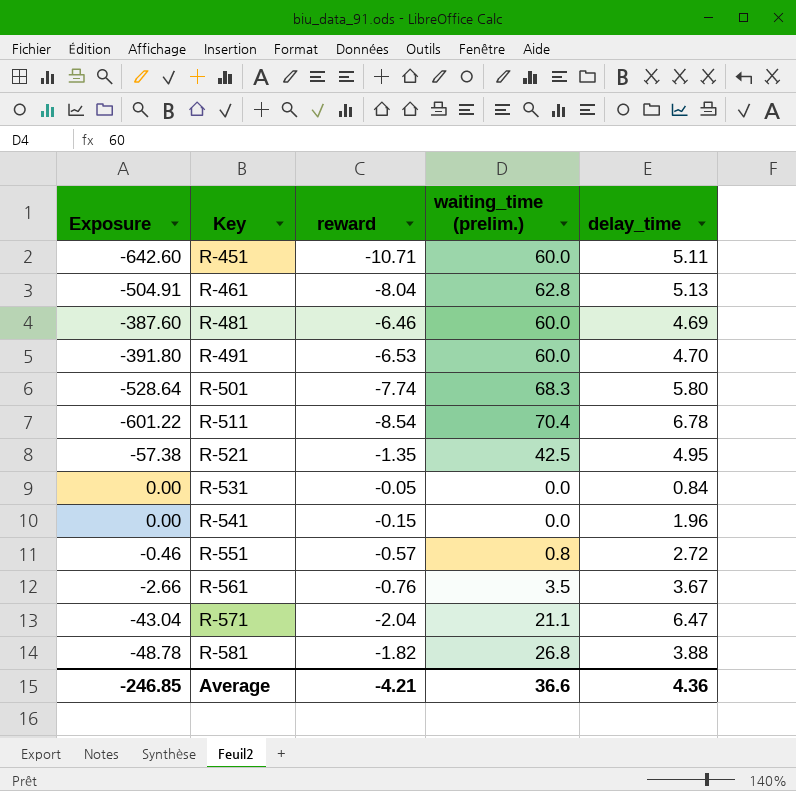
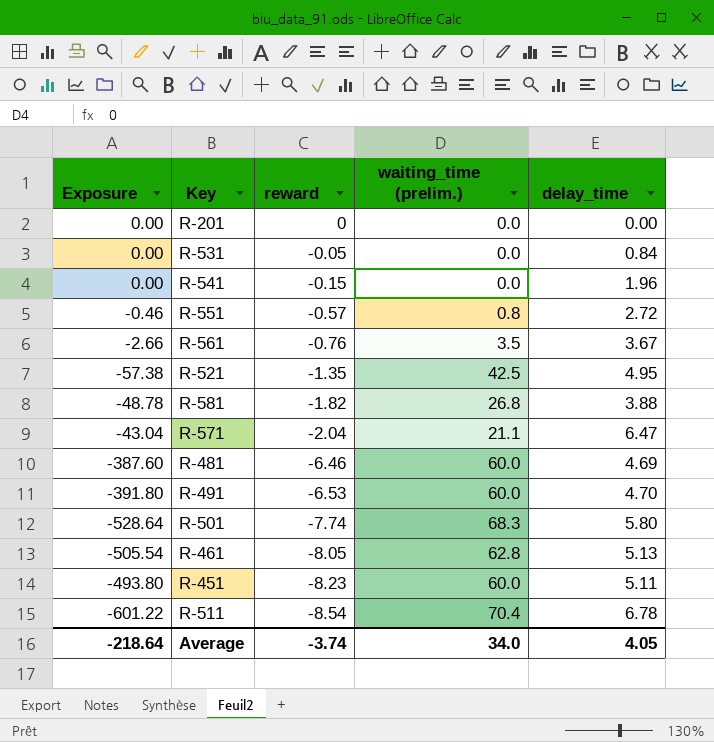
row order: Key ascending -> reward descending
row R-201: none -> 0.00 | 0 | 0.0 | 0.00
R-461 | Exposure: -504.91 -> -505.54
R-461 | reward: -8.04 -> -8.05
R-451 | Exposure: -642.60 -> -493.80
R-451 | reward: -10.71 -> -8.23
Average | Exposure: -246.85 -> -218.64
Average | reward: -4.21 -> -3.74
Average | waiting_time (prelim.): 36.6 -> 34.0
Average | delay_time: 4.36 -> 4.05

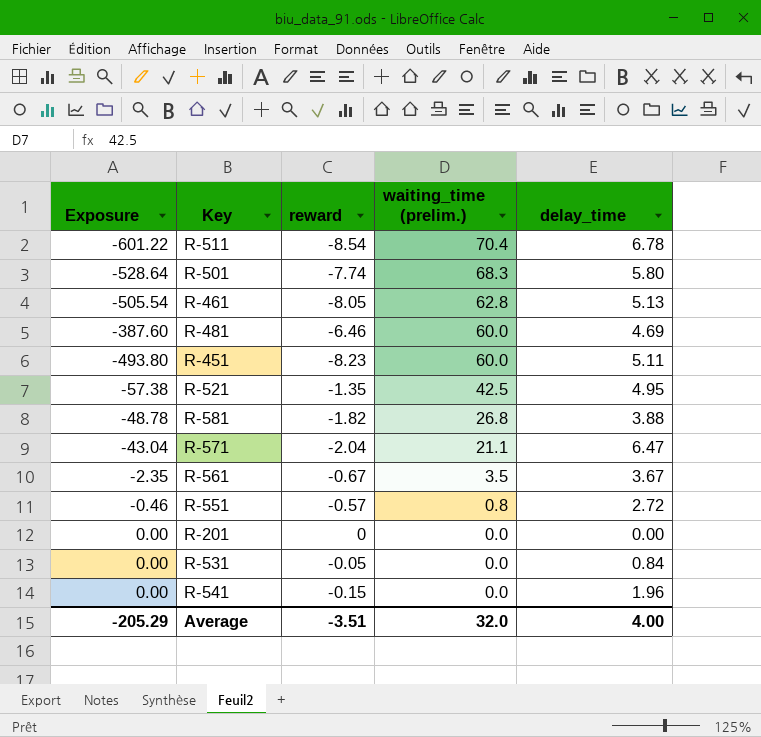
row order: reward descending -> waiting_time (prelim.) descending
row R-491: -391.80 | -6.53 | 60.0 | 4.70 -> none
R-561 | Exposure: -2.66 -> -2.35
R-561 | reward: -0.76 -> -0.67
Average | Exposure: -218.64 -> -205.29
Average | reward: -3.74 -> -3.51
Average | waiting_time (prelim.): 34.0 -> 32.0
Average | delay_time: 4.05 -> 4.00

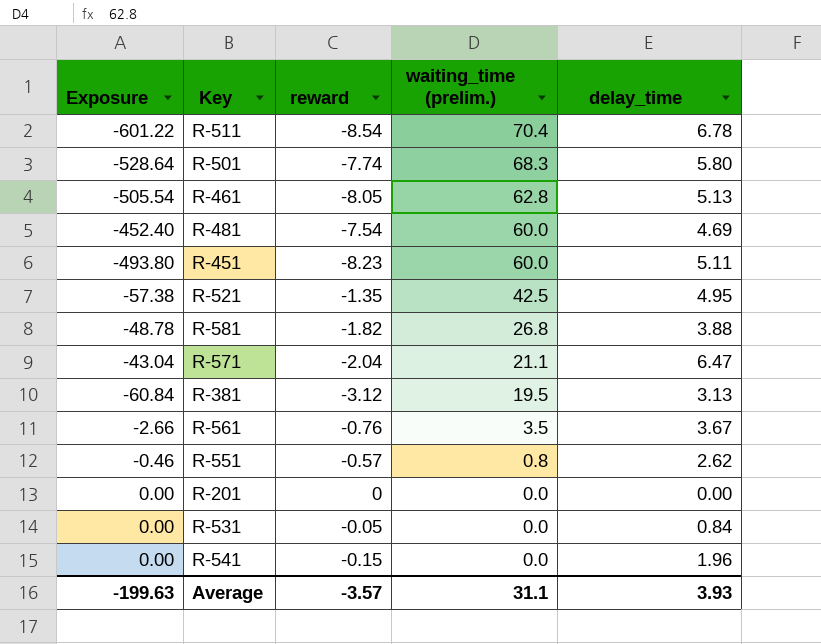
R-481 | Exposure: -387.60 -> -452.40
R-481 | reward: -6.46 -> -7.54
row R-381: none -> -60.84 | -3.12 | 19.5 | 3.13
R-561 | Exposure: -2.35 -> -2.66
R-561 | reward: -0.67 -> -0.76
R-551 | delay_time: 2.72 -> 2.62
Average | Exposure: -205.29 -> -199.63
Average | reward: -3.51 -> -3.57
Average | waiting_time (prelim.): 32.0 -> 31.1
Average | delay_time: 4.00 -> 3.93

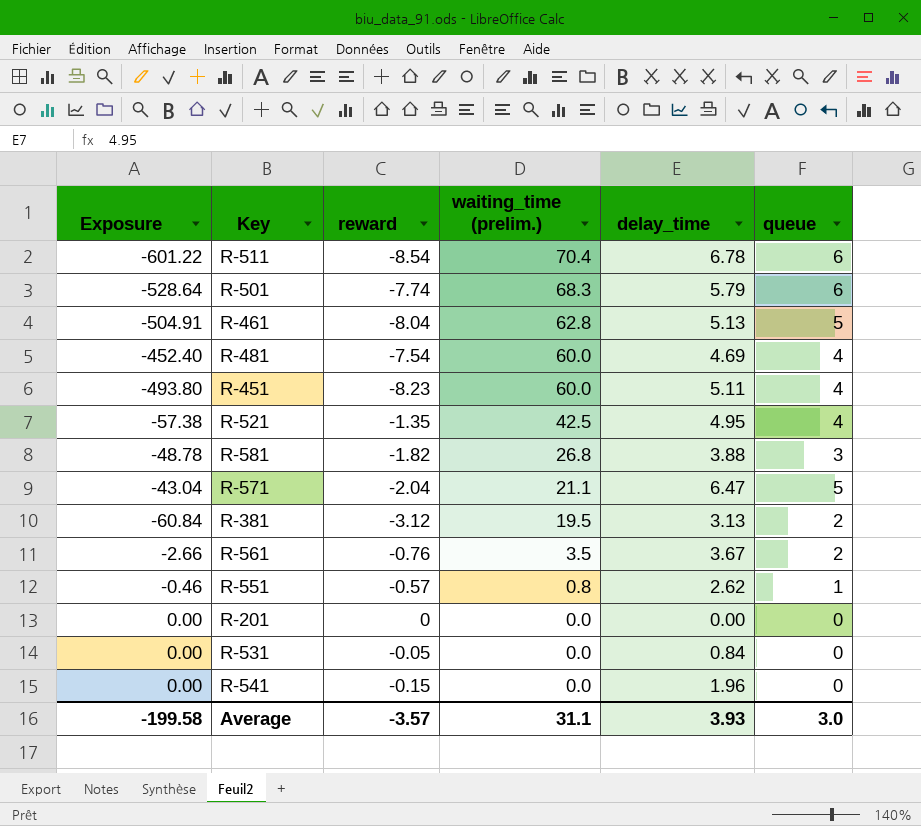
column queue | position: none -> 6
R-501 | delay_time: 5.80 -> 5.79
R-461 | Exposure: -505.54 -> -504.91
R-461 | reward: -8.05 -> -8.04
Average | Exposure: -199.63 -> -199.58

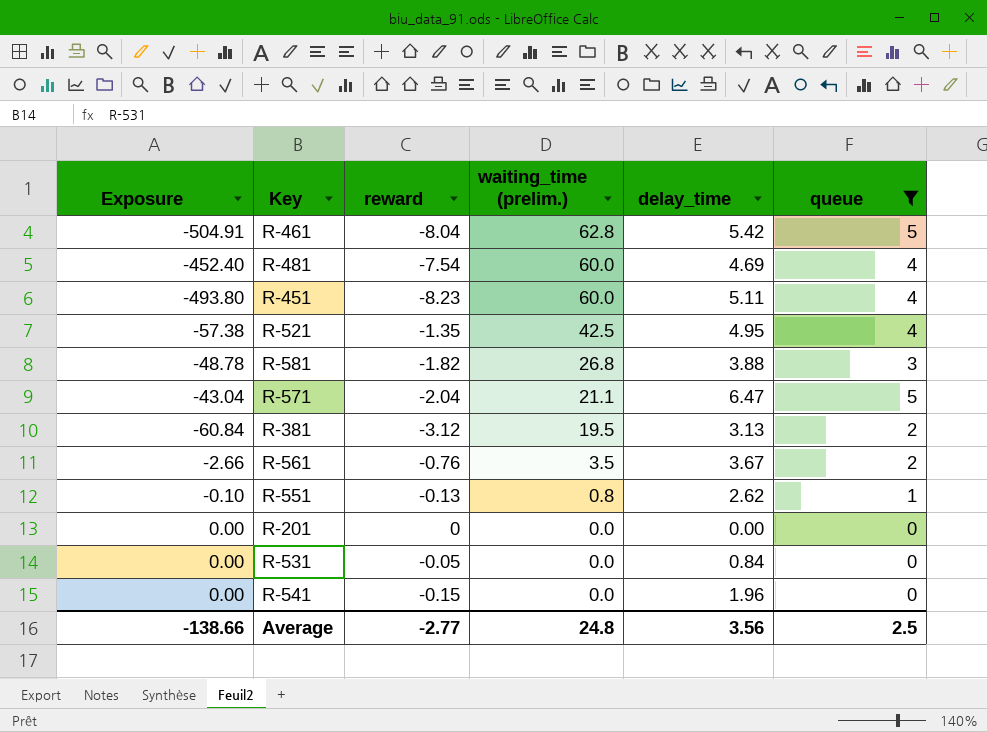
filter: none -> queue != 6
R-461 | delay_time: 5.13 -> 5.42
R-551 | Exposure: -0.46 -> -0.10
R-551 | reward: -0.57 -> -0.13
Average | Exposure: -199.58 -> -138.66
Average | reward: -3.57 -> -2.77
Average | waiting_time (prelim.): 31.1 -> 24.8
Average | delay_time: 3.93 -> 3.56
Average | queue: 3.0 -> 2.5

